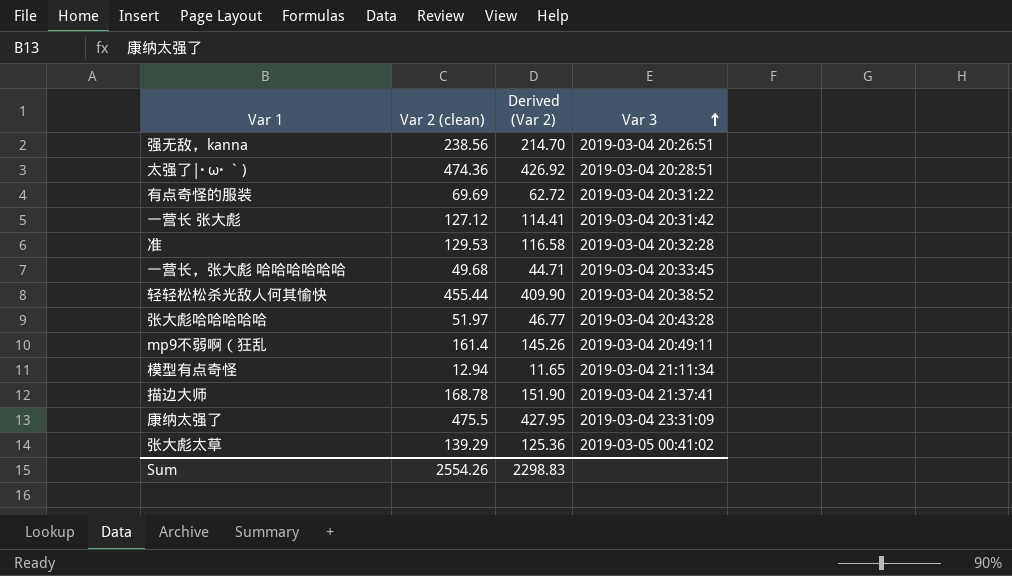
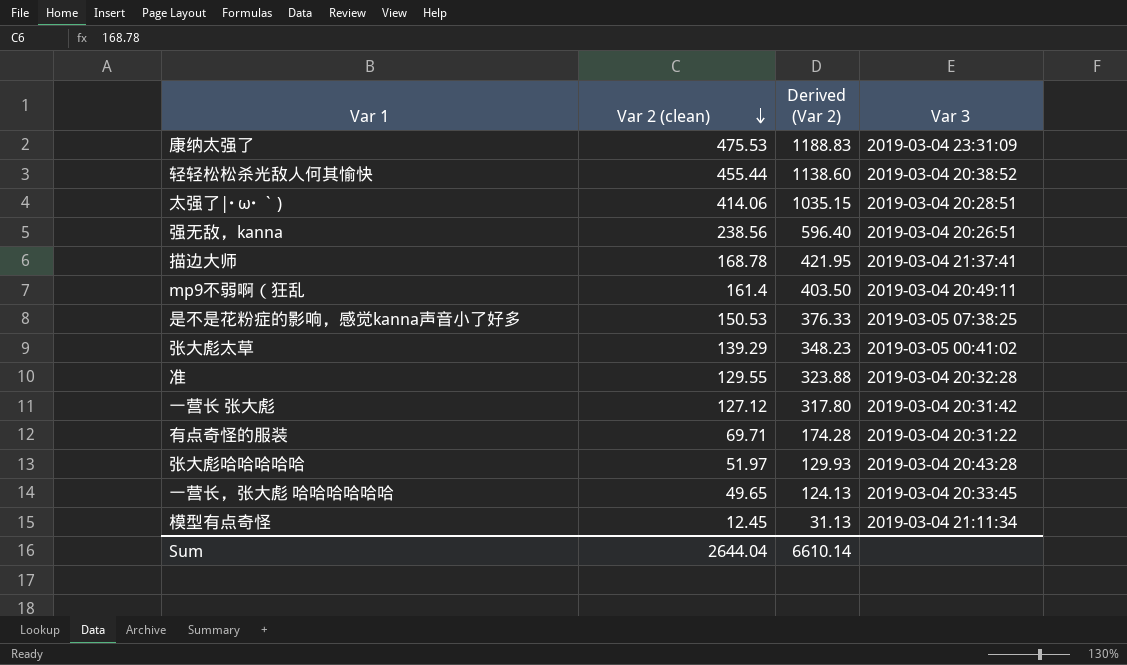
row order: Var 3 ascending -> Var 2 (clean) descending
column Derived (Var 2) | formula: [Var 2 (clean)] * 0.9 -> [Var 2 (clean)] * 2.5
康纳太强了 | Var 2 (clean): 475.5 -> 475.53
太强了|･ω･｀) | Var 2 (clean): 474.36 -> 414.06
row 是不是花粉症的影响，感觉kanna声音小了好多: none -> 150.53 | 376.33 | 2019-03-05 07:38:25
准 | Var 2 (clean): 129.53 -> 129.55
有点奇怪的服装 | Var 2 (clean): 69.69 -> 69.71
一营长，张大彪 哈哈哈哈哈哈 | Var 2 (clean): 49.68 -> 49.65
模型有点奇怪 | Var 2 (clean): 12.94 -> 12.45
Sum | Var 2 (clean): 2554.26 -> 2644.04
Sum | Derived (Var 2): 2298.83 -> 6610.14

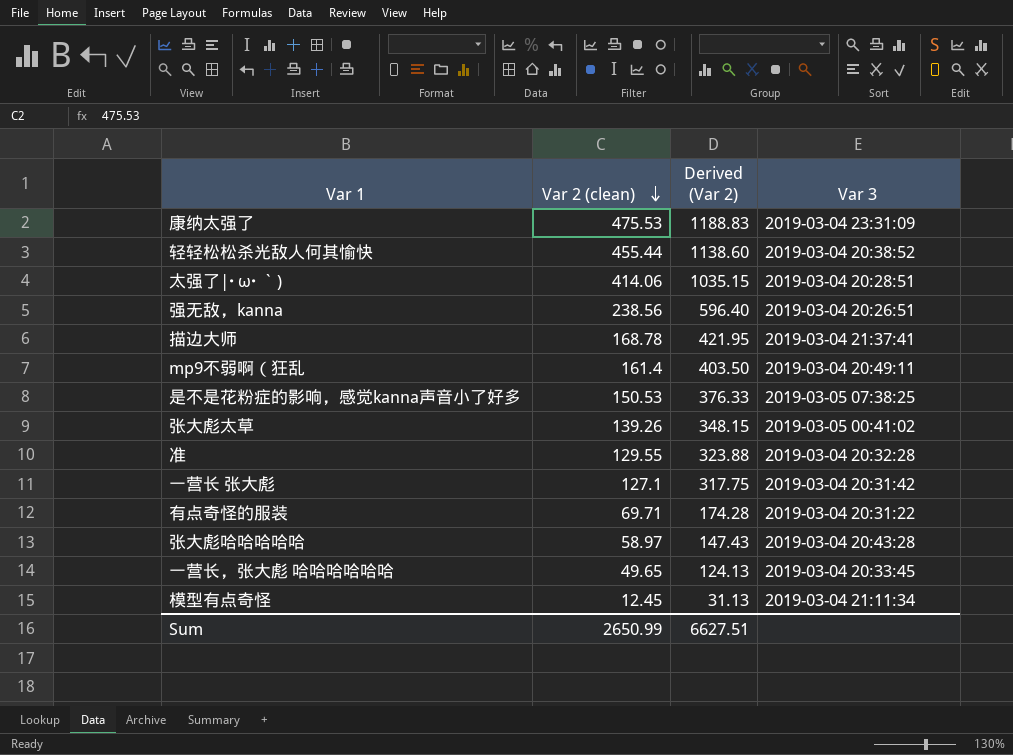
张大彪太草 | Var 2 (clean): 139.29 -> 139.26
张大彪太草 | Derived (Var 2): 348.23 -> 348.15
一营长 张大彪 | Var 2 (clean): 127.12 -> 127.1
一营长 张大彪 | Derived (Var 2): 317.80 -> 317.75
张大彪哈哈哈哈哈 | Var 2 (clean): 51.97 -> 58.97
张大彪哈哈哈哈哈 | Derived (Var 2): 129.93 -> 147.43
Sum | Var 2 (clean): 2644.04 -> 2650.99
Sum | Derived (Var 2): 6610.14 -> 6627.51

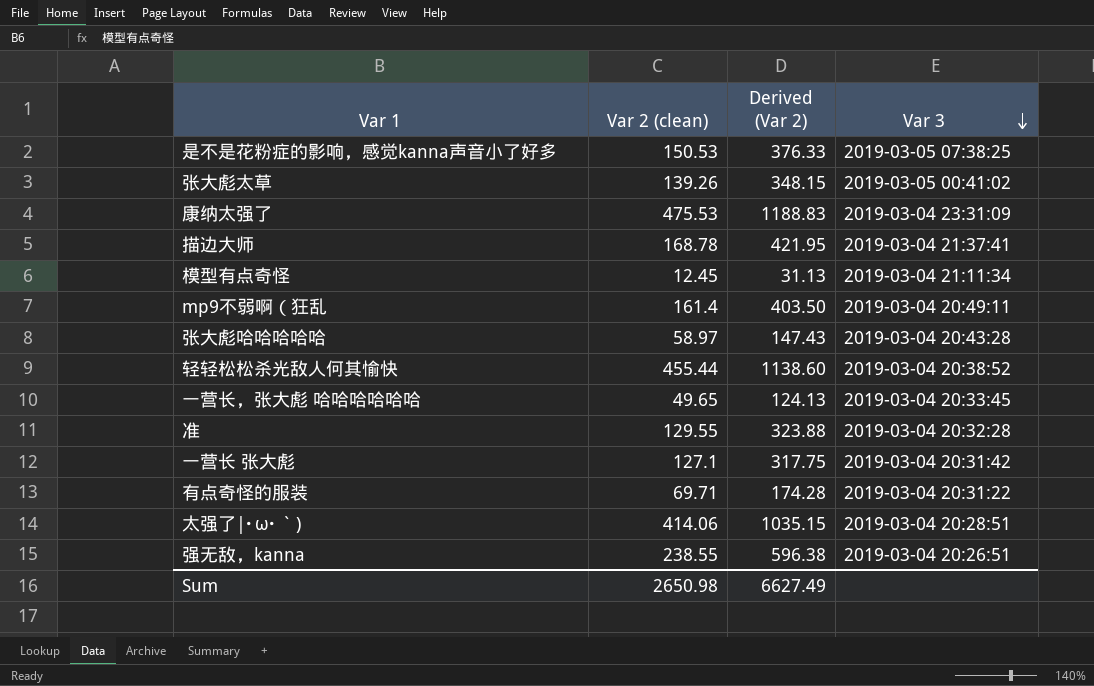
row order: Var 2 (clean) descending -> Var 3 descending
强无敌，kanna | Var 2 (clean): 238.56 -> 238.55
强无敌，kanna | Derived (Var 2): 596.40 -> 596.38
Sum | Var 2 (clean): 2650.99 -> 2650.98
Sum | Derived (Var 2): 6627.51 -> 6627.49

